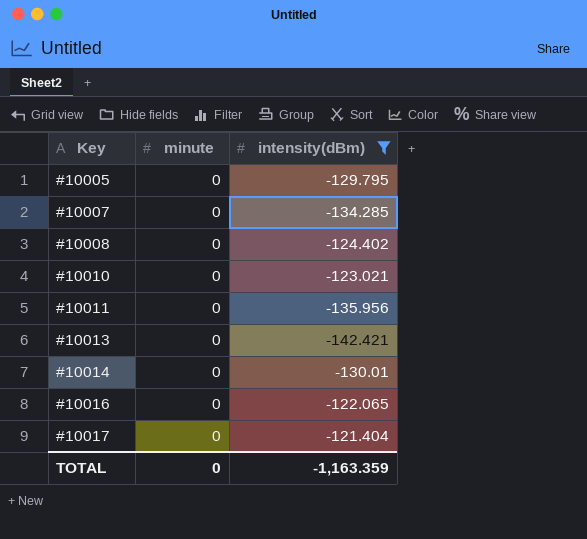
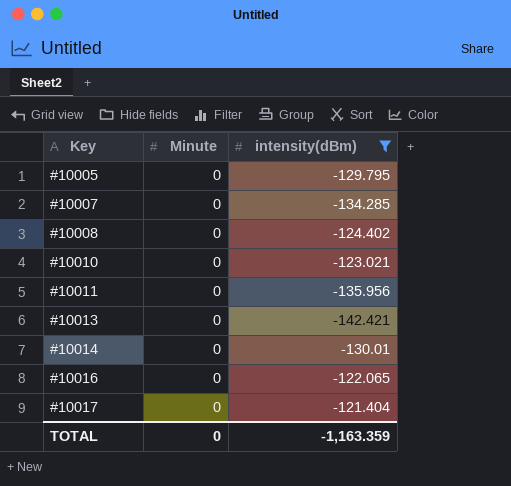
column name: minute -> Minute

